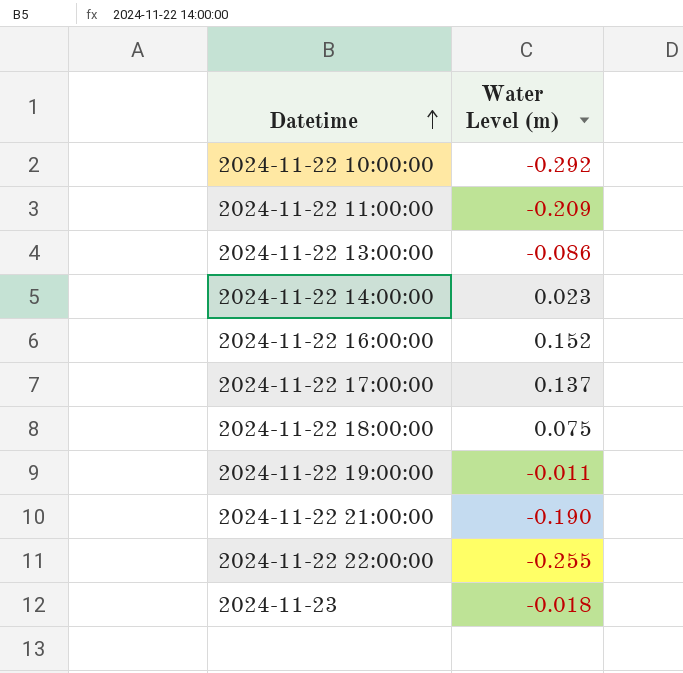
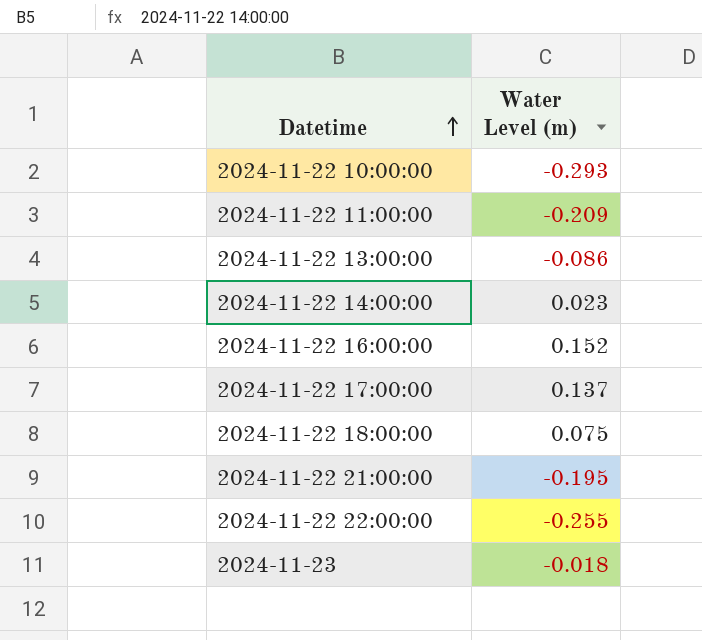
row 2024-11-22 19:00:00: -0.011 -> none
2024-11-22 10:00:00 | Water Level (m): -0.292 -> -0.293
2024-11-22 21:00:00 | Water Level (m): -0.190 -> -0.195

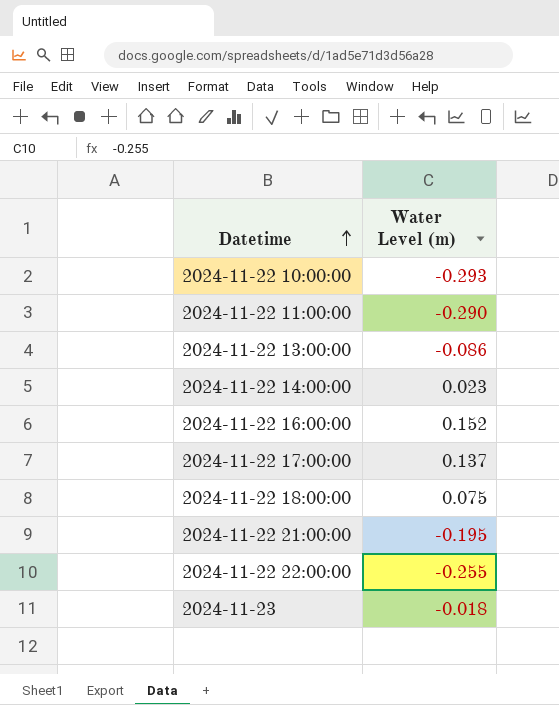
2024-11-22 11:00:00 | Water Level (m): -0.209 -> -0.290

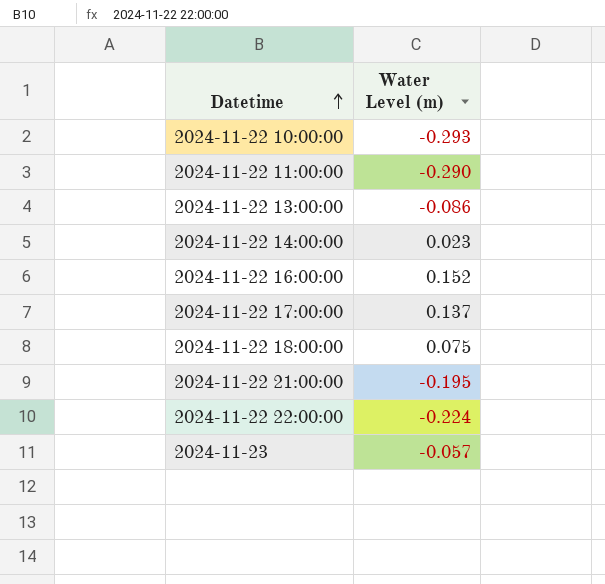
2024-11-22 22:00:00 | Water Level (m): -0.255 -> -0.224
2024-11-23 | Water Level (m): -0.018 -> -0.057

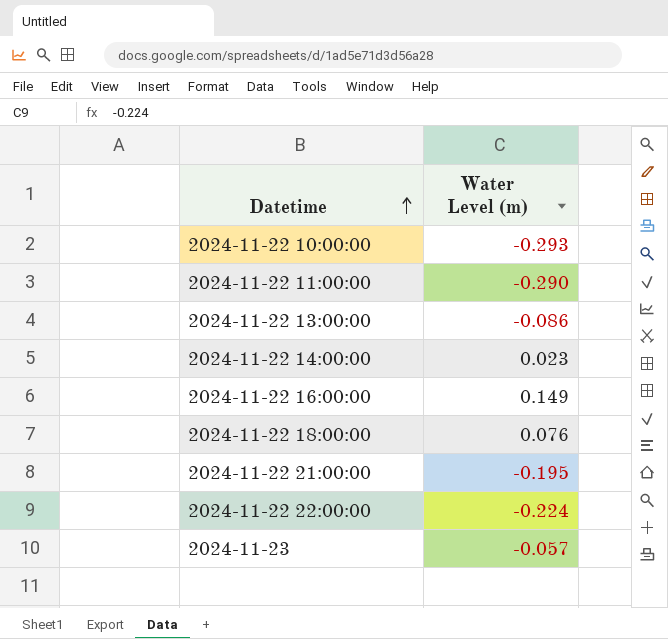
row 2024-11-22 17:00:00: 0.137 -> none
2024-11-22 16:00:00 | Water Level (m): 0.152 -> 0.149
2024-11-22 18:00:00 | Water Level (m): 0.075 -> 0.076

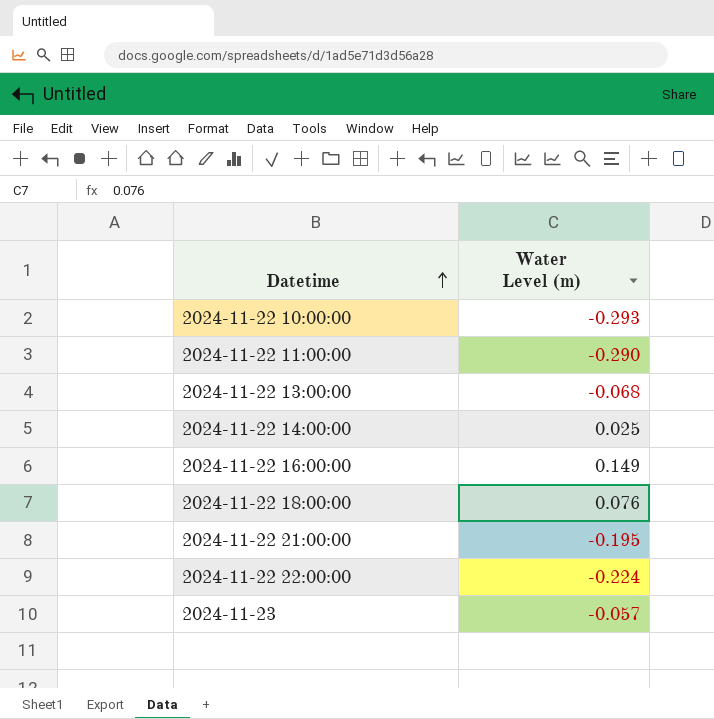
2024-11-22 13:00:00 | Water Level (m): -0.086 -> -0.068
2024-11-22 14:00:00 | Water Level (m): 0.023 -> 0.025

